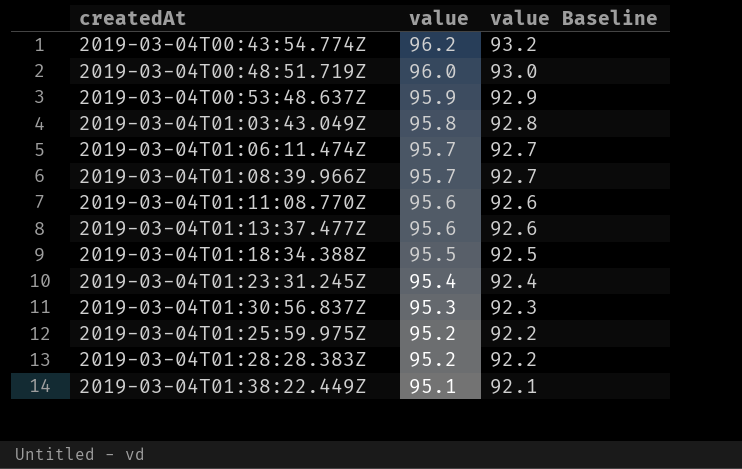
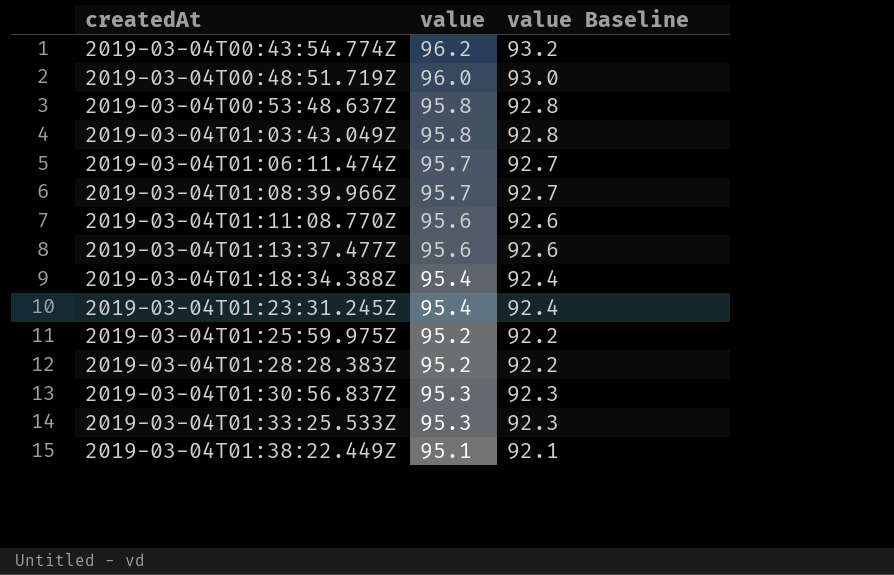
row order: value descending -> createdAt ascending
2019-03-04T00:53:48.637Z | value: 95.9 -> 95.8
2019-03-04T00:53:48.637Z | value Baseline: 92.9 -> 92.8
2019-03-04T01:18:34.388Z | value: 95.5 -> 95.4
2019-03-04T01:18:34.388Z | value Baseline: 92.5 -> 92.4
row 2019-03-04T01:33:25.533Z: none -> 95.3 | 92.3

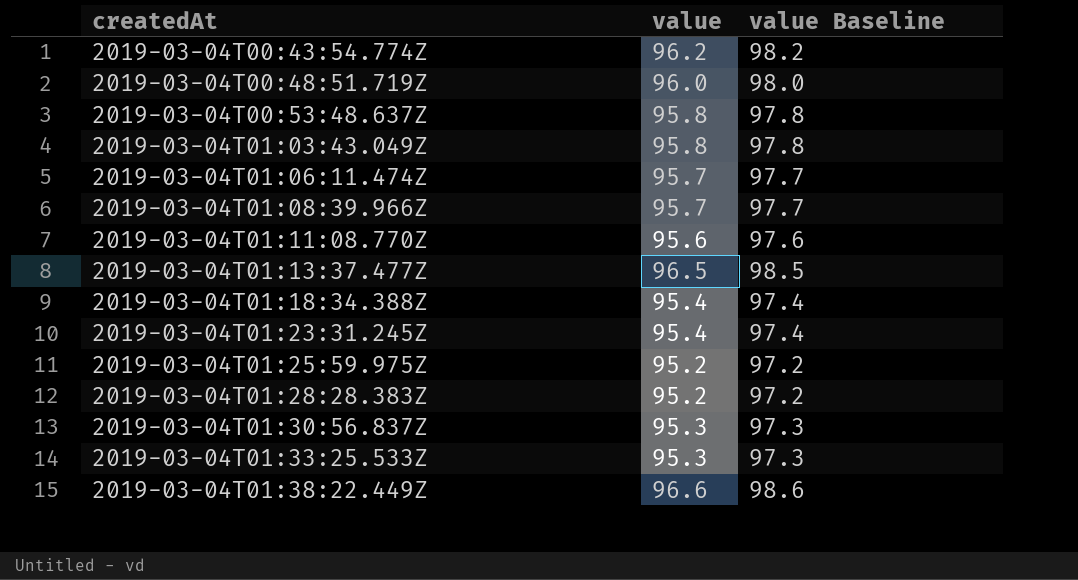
column value Baseline | formula: [value] - 3 -> [value] + 2
2019-03-04T01:13:37.477Z | value: 95.6 -> 96.5
2019-03-04T01:38:22.449Z | value: 95.1 -> 96.6

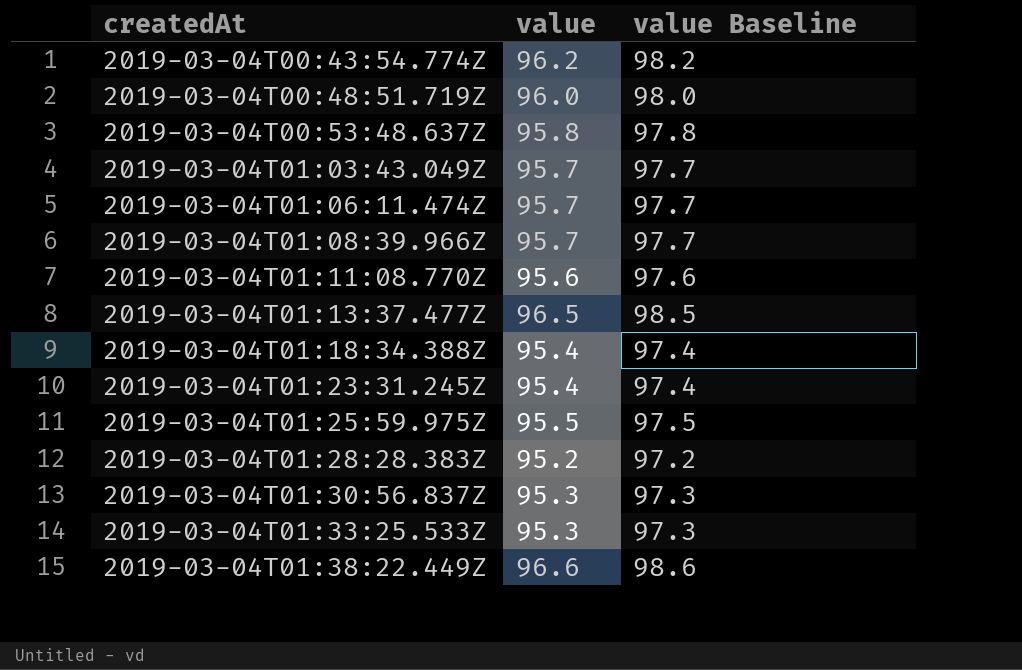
2019-03-04T01:03:43.049Z | value: 95.8 -> 95.7
2019-03-04T01:03:43.049Z | value Baseline: 97.8 -> 97.7
2019-03-04T01:25:59.975Z | value: 95.2 -> 95.5
2019-03-04T01:25:59.975Z | value Baseline: 97.2 -> 97.5

